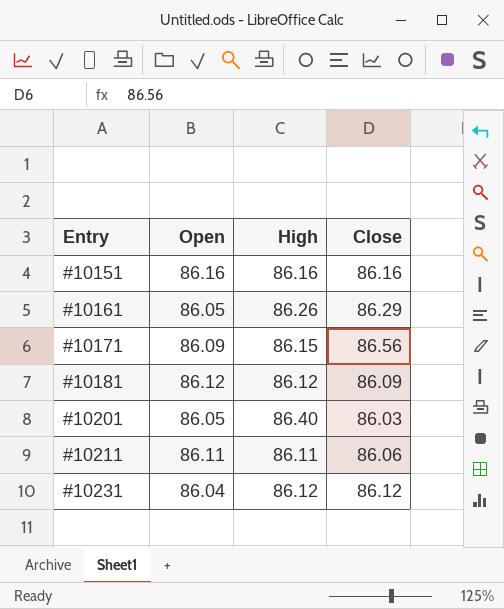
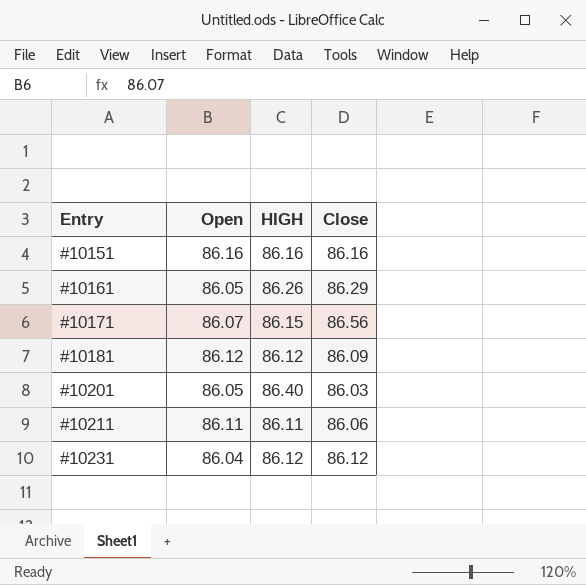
column name: High -> HIGH
#10171 | Open: 86.09 -> 86.07

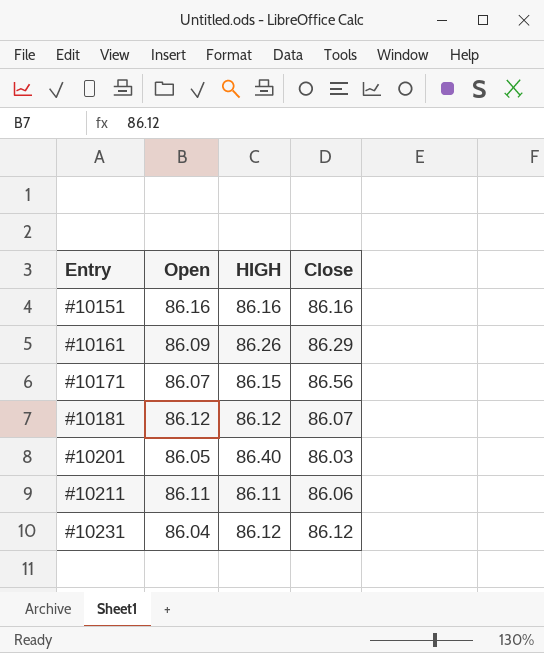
#10161 | Open: 86.05 -> 86.09
#10181 | Close: 86.09 -> 86.07

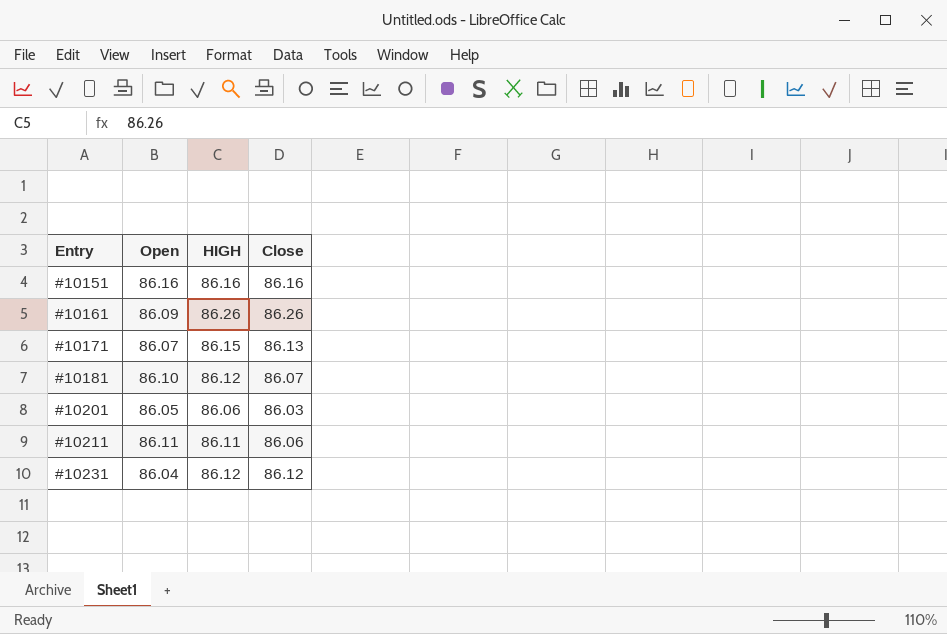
#10161 | Close: 86.29 -> 86.26
#10171 | Close: 86.56 -> 86.13
#10181 | Open: 86.12 -> 86.10
#10201 | HIGH: 86.40 -> 86.06

